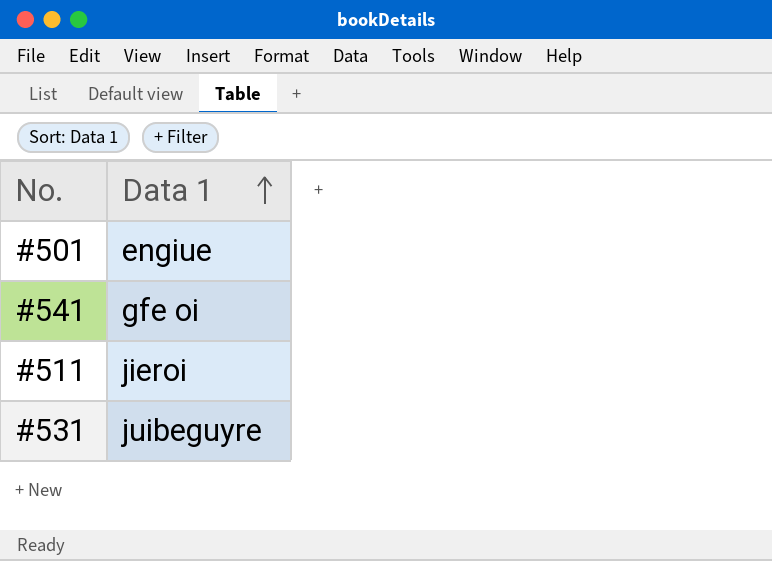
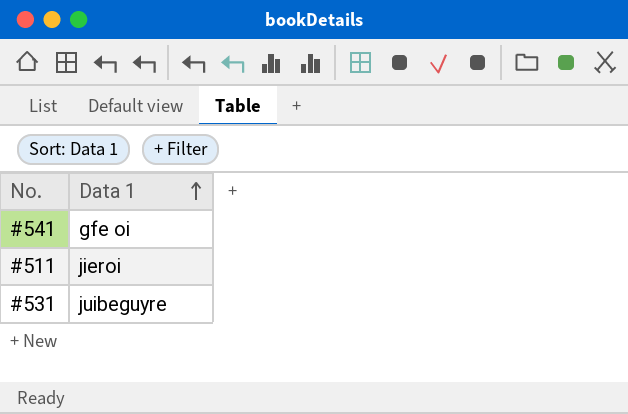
row #501: engiue -> none

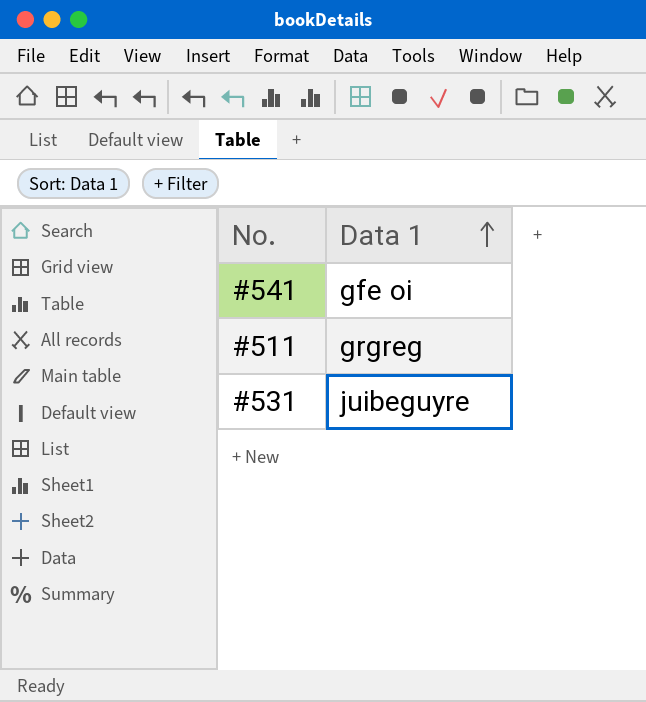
#511 | Data 1: jieroi -> grgreg

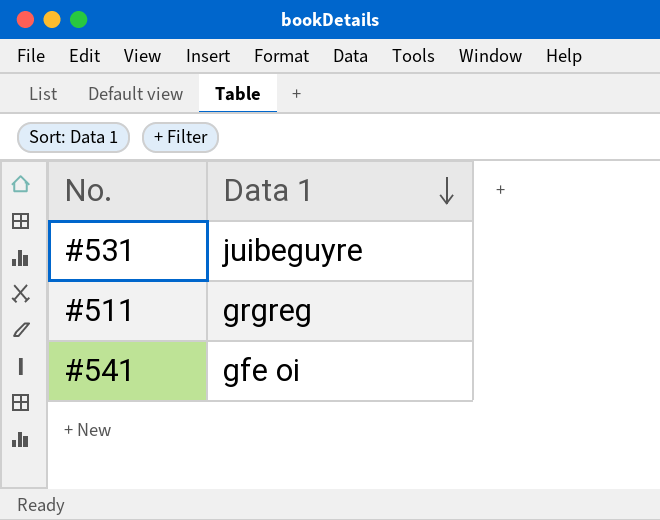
row order: Data 1 ascending -> Data 1 descending

